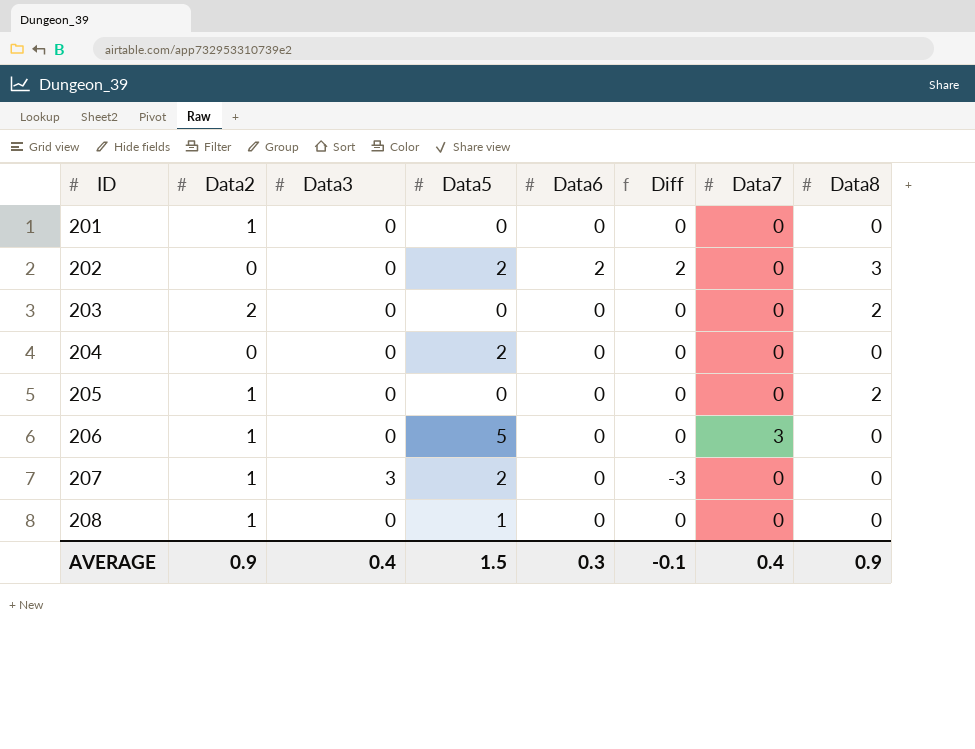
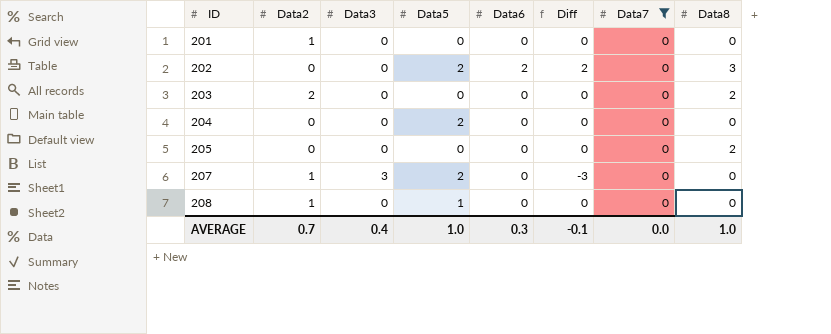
filter: none -> Data7 = 0
205 | Data2: 1 -> 0
AVERAGE | Data2: 0.9 -> 0.7
AVERAGE | Data5: 1.5 -> 1.0
AVERAGE | Data7: 0.4 -> 0.0
AVERAGE | Data8: 0.9 -> 1.0

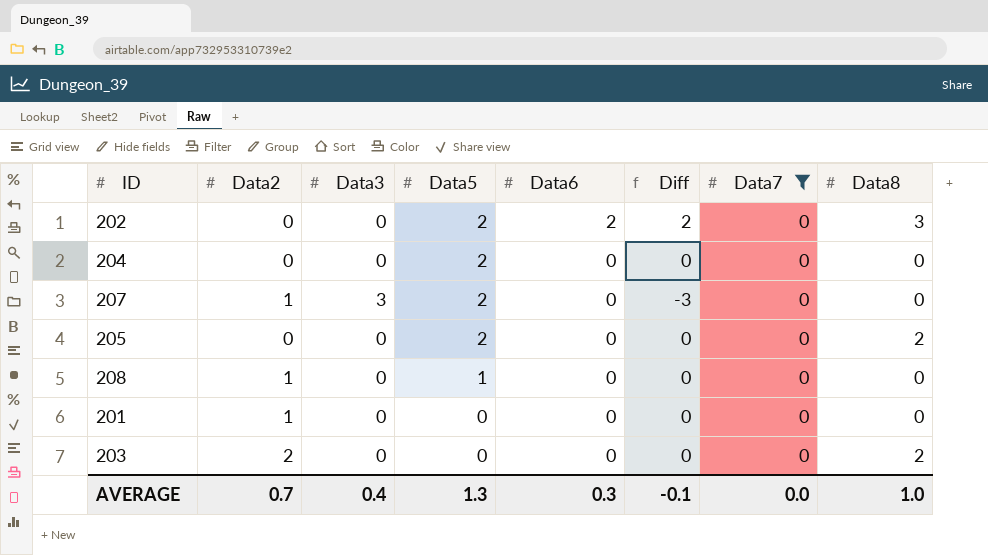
row order: ID ascending -> Data5 descending
205 | Data5: 0 -> 2
AVERAGE | Data5: 1.0 -> 1.3

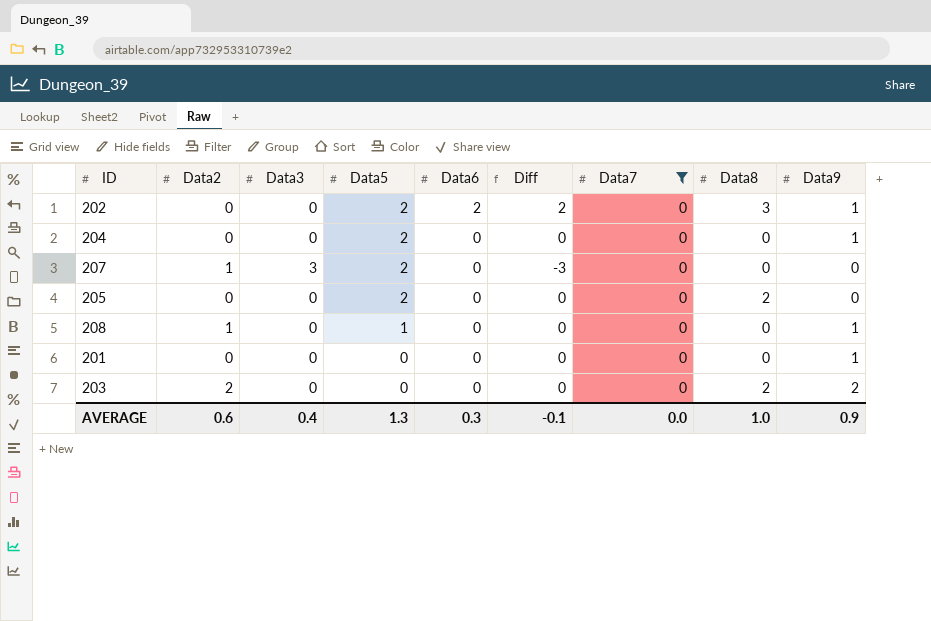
column Data9 | position: none -> 9
201 | Data2: 1 -> 0
AVERAGE | Data2: 0.7 -> 0.6

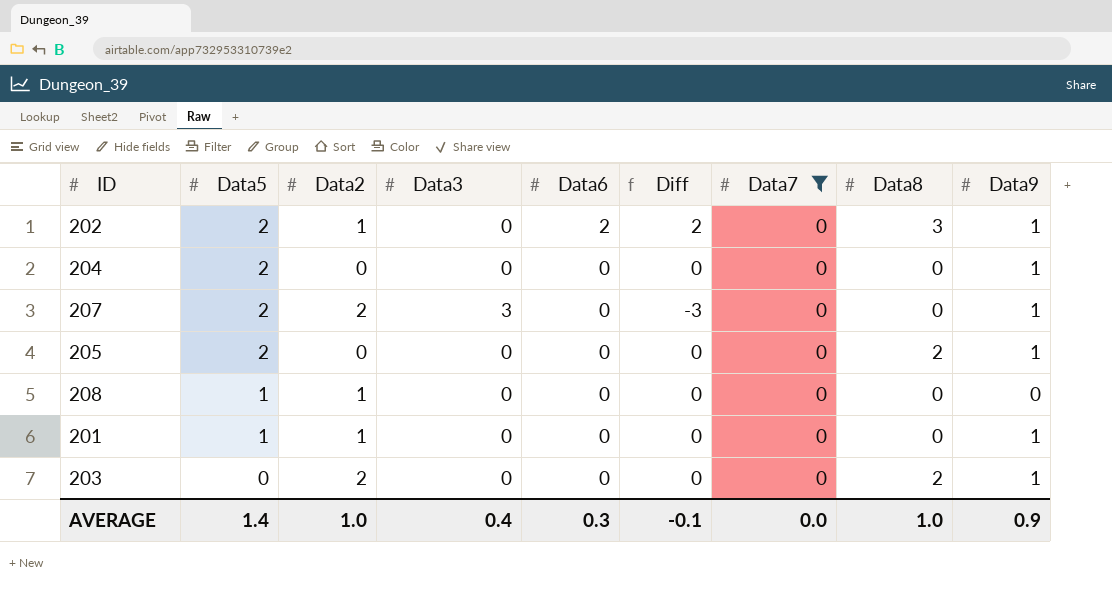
column Data5 | position: 4 -> 2
202 | Data2: 0 -> 1
207 | Data2: 1 -> 2
207 | Data9: 0 -> 1
205 | Data9: 0 -> 1
208 | Data9: 1 -> 0
201 | Data5: 0 -> 1
201 | Data2: 0 -> 1
203 | Data9: 2 -> 1
AVERAGE | Data5: 1.3 -> 1.4
AVERAGE | Data2: 0.6 -> 1.0

